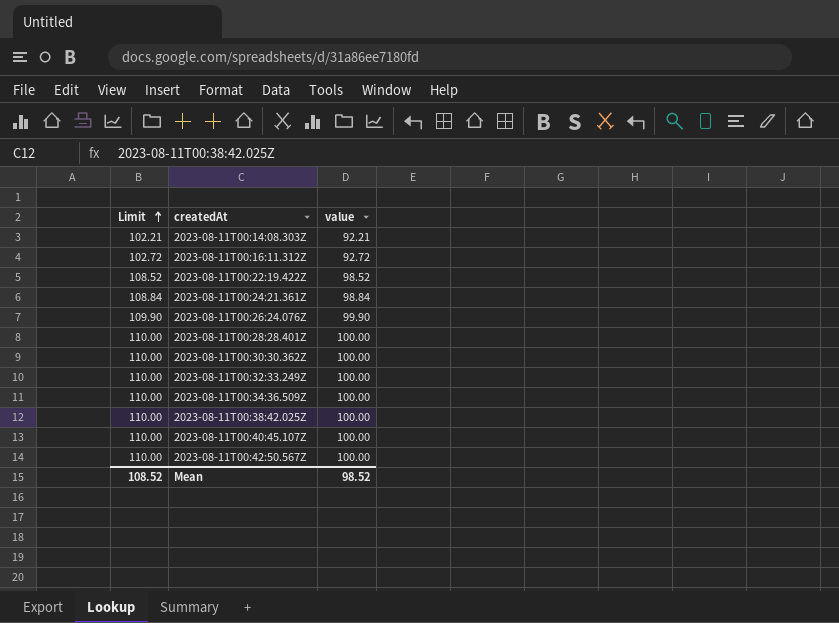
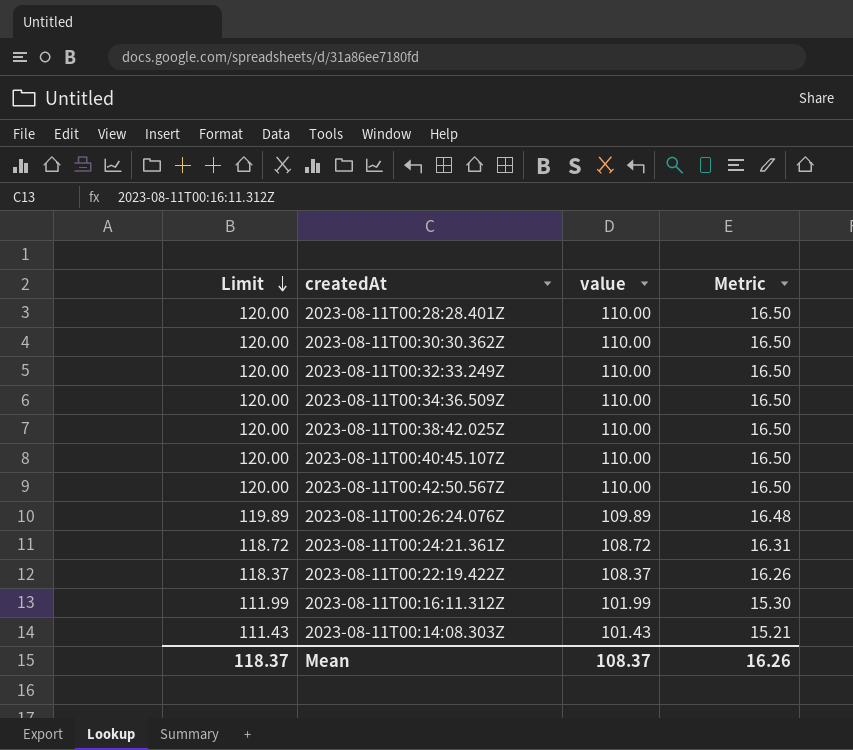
row order: Limit ascending -> Limit descending
column Metric | formula: none -> [value] * 0.15
2023-08-11T00:28:28.401Z | Limit: 110.00 -> 120.00
2023-08-11T00:28:28.401Z | value: 100.00 -> 110.00
2023-08-11T00:30:30.362Z | Limit: 110.00 -> 120.00
2023-08-11T00:30:30.362Z | value: 100.00 -> 110.00
2023-08-11T00:32:33.249Z | Limit: 110.00 -> 120.00
2023-08-11T00:32:33.249Z | value: 100.00 -> 110.00
2023-08-11T00:34:36.509Z | Limit: 110.00 -> 120.00
2023-08-11T00:34:36.509Z | value: 100.00 -> 110.00
2023-08-11T00:38:42.025Z | Limit: 110.00 -> 120.00
2023-08-11T00:38:42.025Z | value: 100.00 -> 110.00
2023-08-11T00:40:45.107Z | Limit: 110.00 -> 120.00
2023-08-11T00:40:45.107Z | value: 100.00 -> 110.00
2023-08-11T00:42:50.567Z | Limit: 110.00 -> 120.00
2023-08-11T00:42:50.567Z | value: 100.00 -> 110.00
2023-08-11T00:26:24.076Z | Limit: 109.90 -> 119.89
2023-08-11T00:26:24.076Z | value: 99.90 -> 109.89
2023-08-11T00:24:21.361Z | Limit: 108.84 -> 118.72
2023-08-11T00:24:21.361Z | value: 98.84 -> 108.72
2023-08-11T00:22:19.422Z | Limit: 108.52 -> 118.37
2023-08-11T00:22:19.422Z | value: 98.52 -> 108.37
2023-08-11T00:16:11.312Z | Limit: 102.72 -> 111.99
2023-08-11T00:16:11.312Z | value: 92.72 -> 101.99
2023-08-11T00:14:08.303Z | Limit: 102.21 -> 111.43
2023-08-11T00:14:08.303Z | value: 92.21 -> 101.43
Mean | Limit: 108.52 -> 118.37
Mean | value: 98.52 -> 108.37

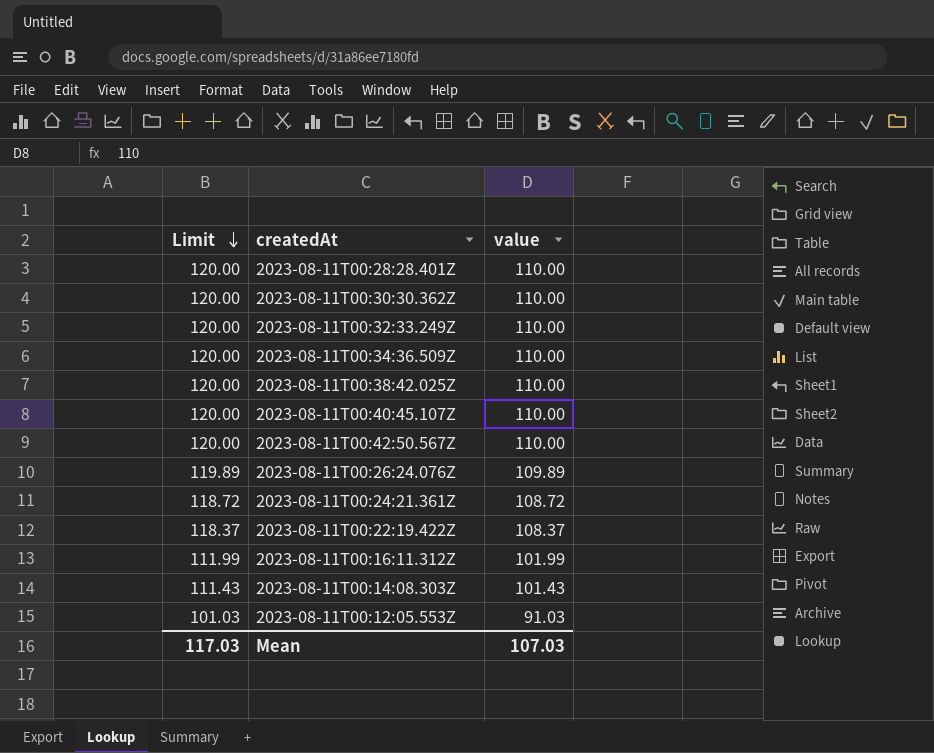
column Metric | formula: [value] * 0.15 -> none
row 2023-08-11T00:12:05.553Z: none -> 101.03 | 91.03
Mean | Limit: 118.37 -> 117.03
Mean | value: 108.37 -> 107.03

